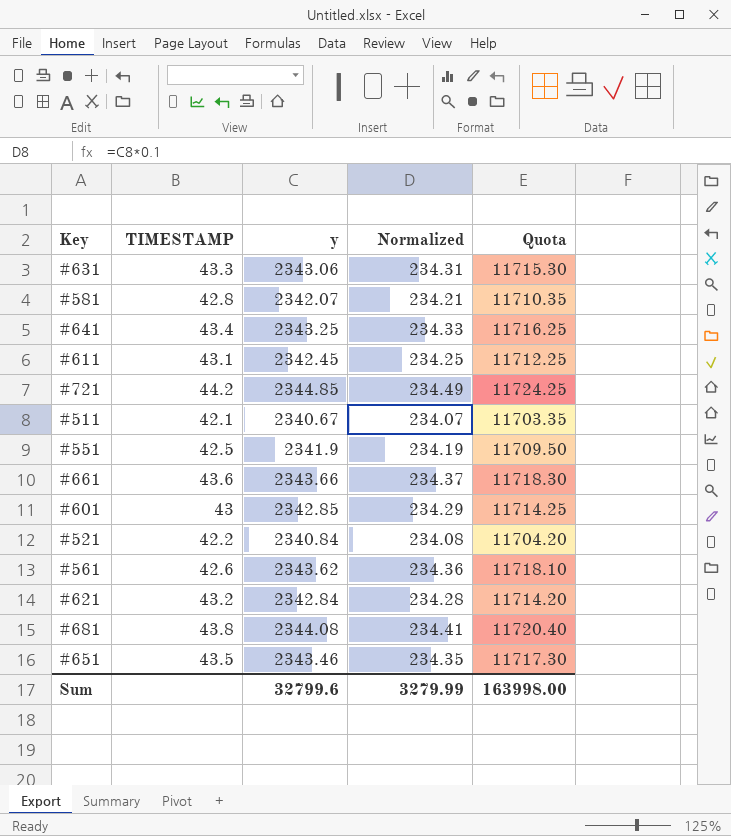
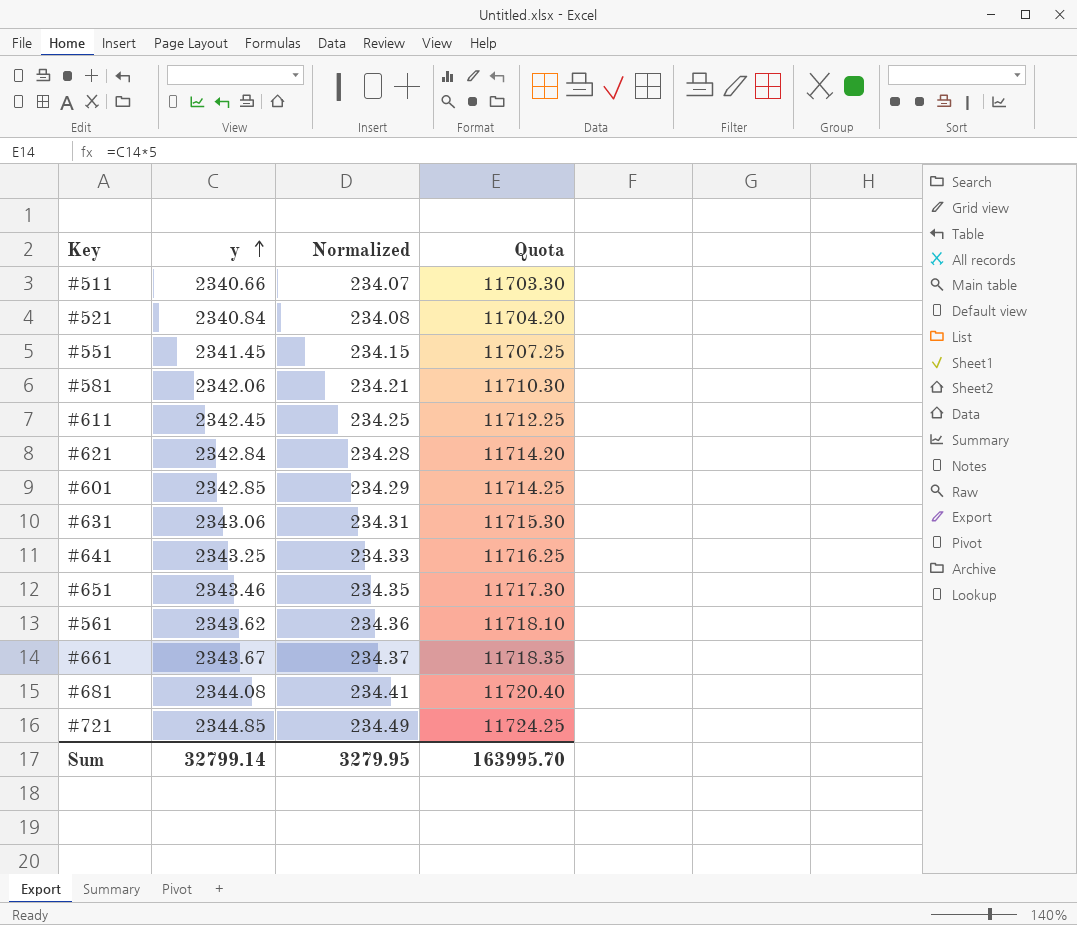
row order: none -> y ascending
column TIMESTAMP | position: 2 -> none
#511 | y: 2340.67 -> 2340.66
#511 | Quota: 11703.35 -> 11703.30
#551 | y: 2341.9 -> 2341.45
#551 | Normalized: 234.19 -> 234.15
#551 | Quota: 11709.50 -> 11707.25
#581 | y: 2342.07 -> 2342.06
#581 | Quota: 11710.35 -> 11710.30
#661 | y: 2343.66 -> 2343.67
#661 | Quota: 11718.30 -> 11718.35
Sum | y: 32799.6 -> 32799.14
Sum | Normalized: 3279.99 -> 3279.95
Sum | Quota: 163998.00 -> 163995.70

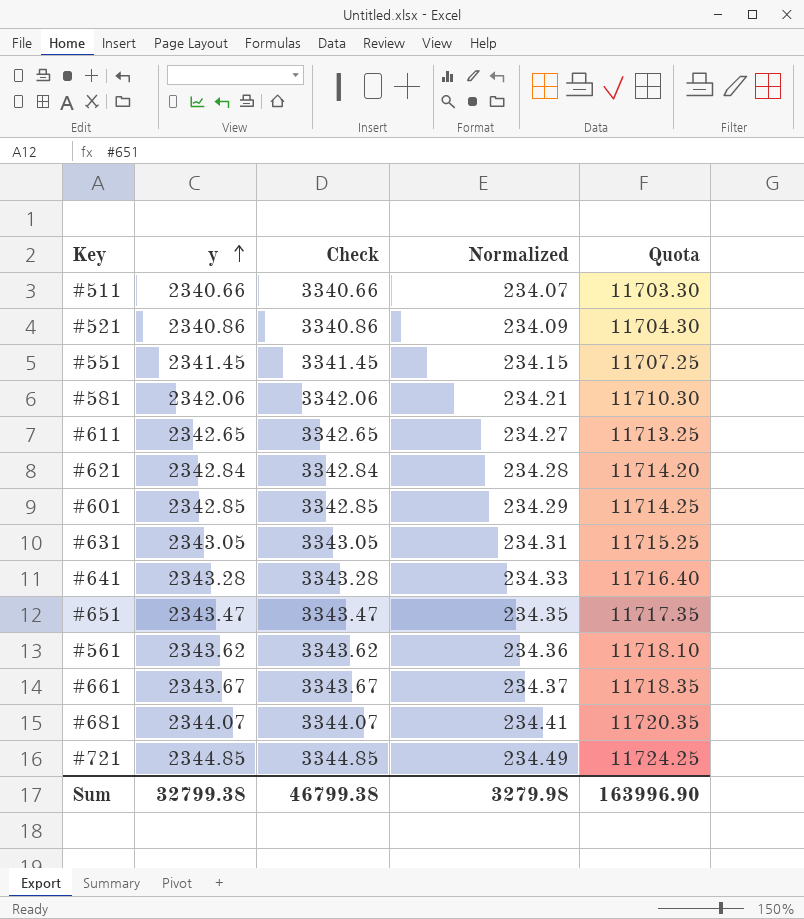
column Check | formula: none -> [y] + 1000
#521 | y: 2340.84 -> 2340.86
#521 | Normalized: 234.08 -> 234.09
#521 | Quota: 11704.20 -> 11704.30
#611 | y: 2342.45 -> 2342.65
#611 | Normalized: 234.25 -> 234.27
#611 | Quota: 11712.25 -> 11713.25
#631 | y: 2343.06 -> 2343.05
#631 | Quota: 11715.30 -> 11715.25
#641 | y: 2343.25 -> 2343.28
#641 | Quota: 11716.25 -> 11716.40
#651 | y: 2343.46 -> 2343.47
#651 | Quota: 11717.30 -> 11717.35
#681 | y: 2344.08 -> 2344.07
#681 | Quota: 11720.40 -> 11720.35
Sum | y: 32799.14 -> 32799.38
Sum | Normalized: 3279.95 -> 3279.98
Sum | Quota: 163995.70 -> 163996.90

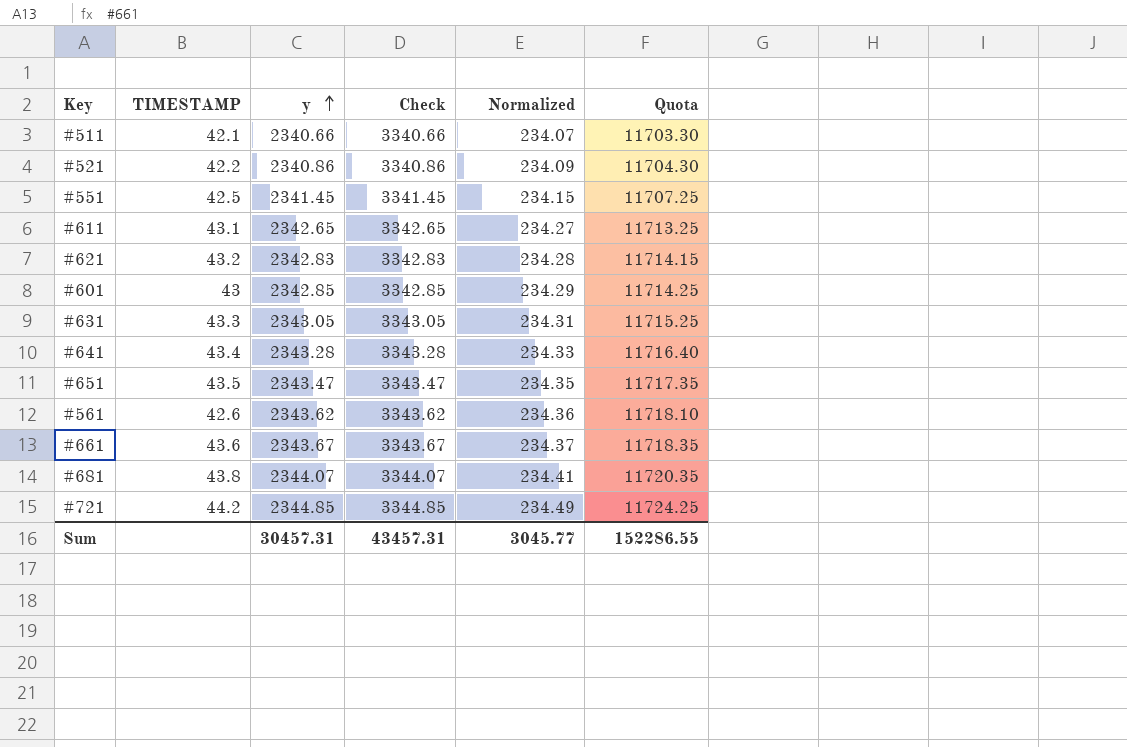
column TIMESTAMP | position: none -> 2
row #581: 2342.06 | 3342.06 | 234.21 | 11710.30 -> none
#621 | y: 2342.84 -> 2342.83
#621 | Check: 3342.84 -> 3342.83
#621 | Quota: 11714.20 -> 11714.15
Sum | y: 32799.38 -> 30457.31
Sum | Check: 46799.38 -> 43457.31
Sum | Normalized: 3279.98 -> 3045.77
Sum | Quota: 163996.90 -> 152286.55

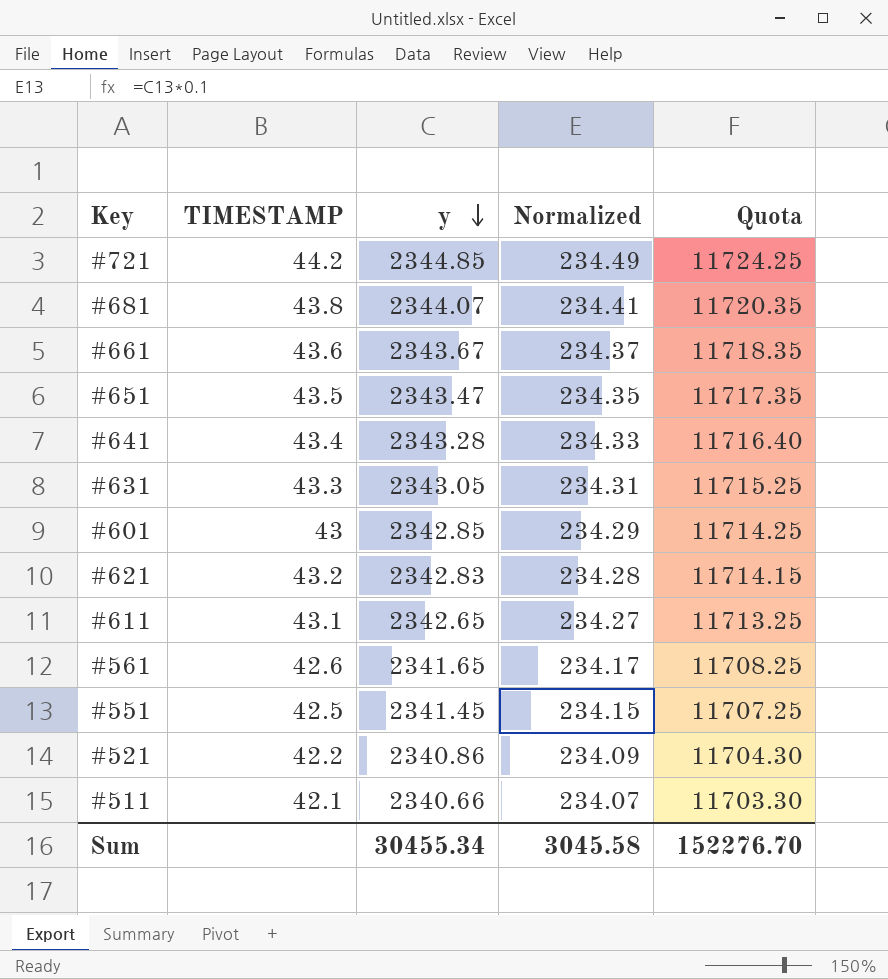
row order: y ascending -> y descending
column Check | formula: [y] + 1000 -> none
#561 | y: 2343.62 -> 2341.65
#561 | Normalized: 234.36 -> 234.17
#561 | Quota: 11718.10 -> 11708.25
Sum | y: 30457.31 -> 30455.34
Sum | Normalized: 3045.77 -> 3045.58
Sum | Quota: 152286.55 -> 152276.70

